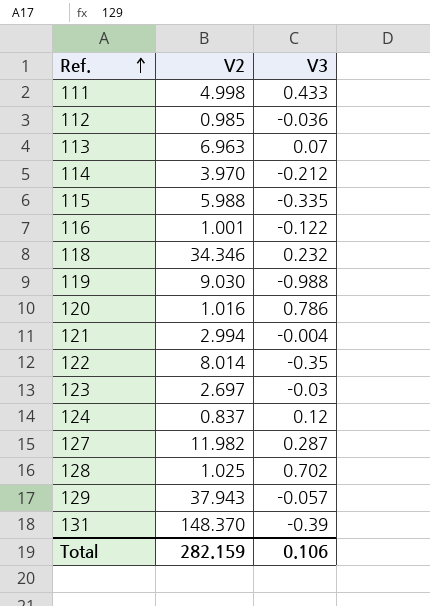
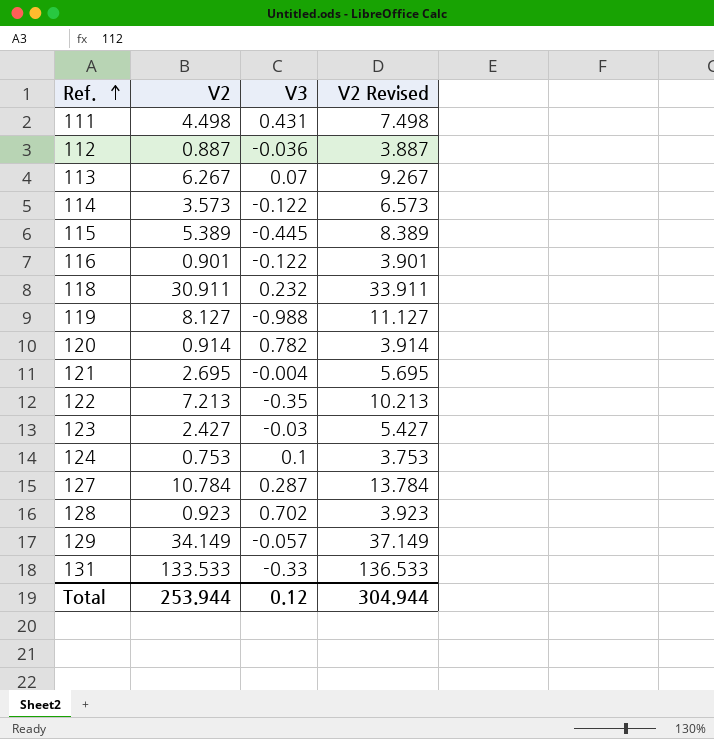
column V2 Revised | formula: none -> [V2] + 3
111 | V2: 4.998 -> 4.498
111 | V3: 0.433 -> 0.431
112 | V2: 0.985 -> 0.887
113 | V2: 6.963 -> 6.267
114 | V2: 3.970 -> 3.573
114 | V3: -0.212 -> -0.122
115 | V2: 5.988 -> 5.389
115 | V3: -0.335 -> -0.445
116 | V2: 1.001 -> 0.901
118 | V2: 34.346 -> 30.911
119 | V2: 9.030 -> 8.127
120 | V2: 1.016 -> 0.914
120 | V3: 0.786 -> 0.782
121 | V2: 2.994 -> 2.695
122 | V2: 8.014 -> 7.213
123 | V2: 2.697 -> 2.427
124 | V2: 0.837 -> 0.753
124 | V3: 0.12 -> 0.1
127 | V2: 11.982 -> 10.784
128 | V2: 1.025 -> 0.923
129 | V2: 37.943 -> 34.149
131 | V2: 148.370 -> 133.533
131 | V3: -0.39 -> -0.33
Total | V2: 282.159 -> 253.944
Total | V3: 0.106 -> 0.12

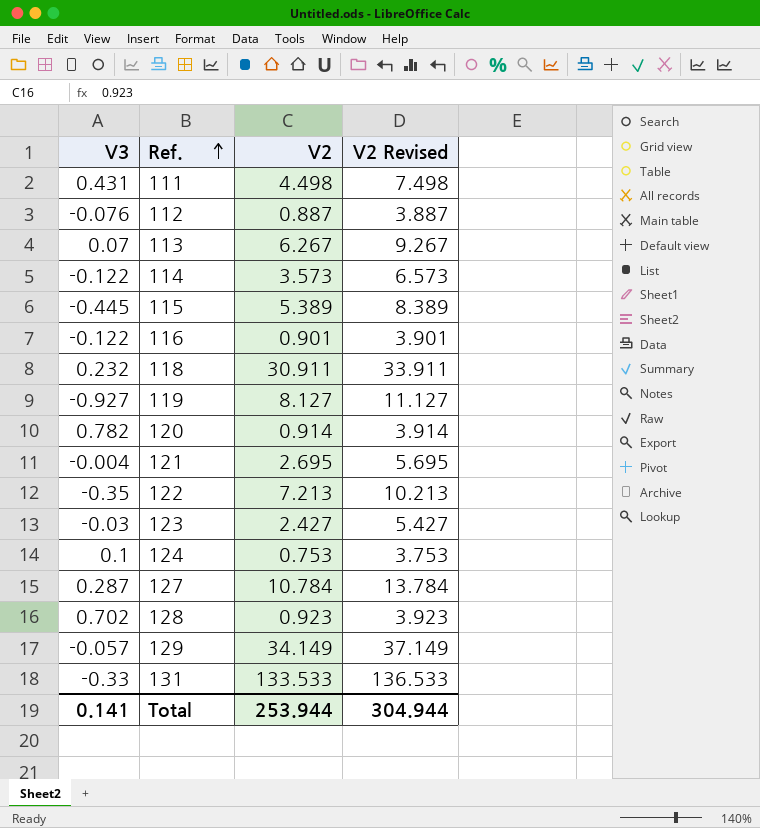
column V3 | position: 3 -> 1
112 | V3: -0.036 -> -0.076
119 | V3: -0.988 -> -0.927
Total | V3: 0.12 -> 0.141

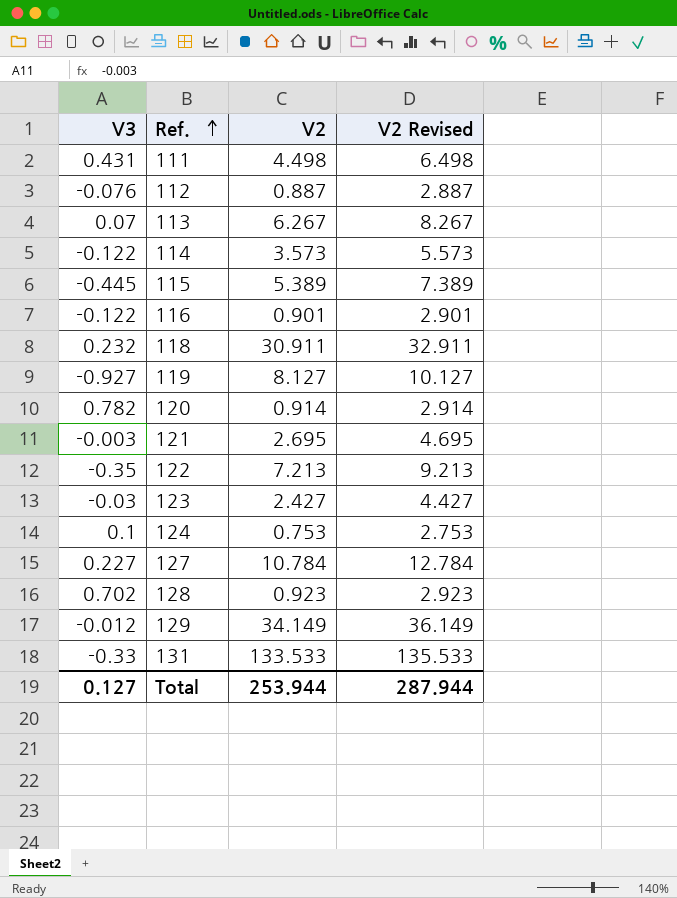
column V2 Revised | formula: [V2] + 3 -> [V2] + 2
121 | V3: -0.004 -> -0.003
127 | V3: 0.287 -> 0.227
129 | V3: -0.057 -> -0.012
Total | V3: 0.141 -> 0.127
Total | V2 Revised: 304.944 -> 287.944

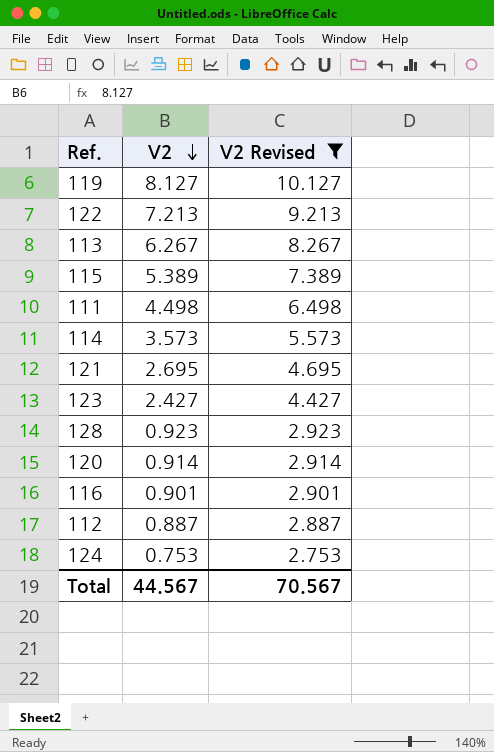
filter: none -> V2 Revised <= 10.127
row order: Ref. ascending -> V2 descending
column V3 | position: 1 -> none
Total | V2: 253.944 -> 44.567
Total | V2 Revised: 287.944 -> 70.567

